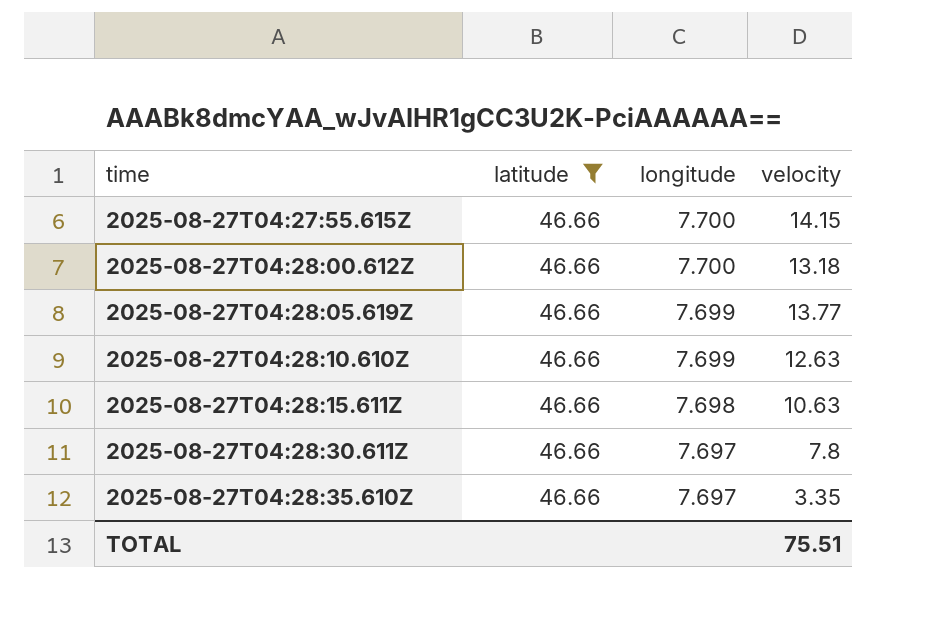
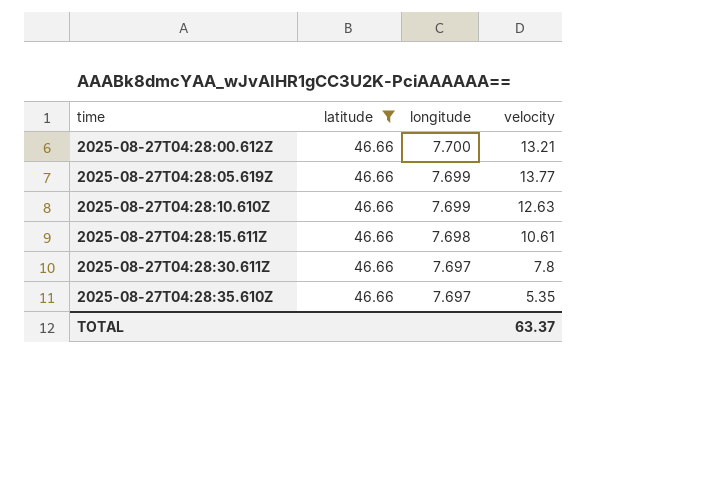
row 2025-08-27T04:27:55.615Z: 46.66 | 7.700 | 14.15 -> none
2025-08-27T04:28:00.612Z | velocity: 13.18 -> 13.21
2025-08-27T04:28:15.611Z | velocity: 10.63 -> 10.61
2025-08-27T04:28:35.610Z | velocity: 3.35 -> 5.35
TOTAL | velocity: 75.51 -> 63.37

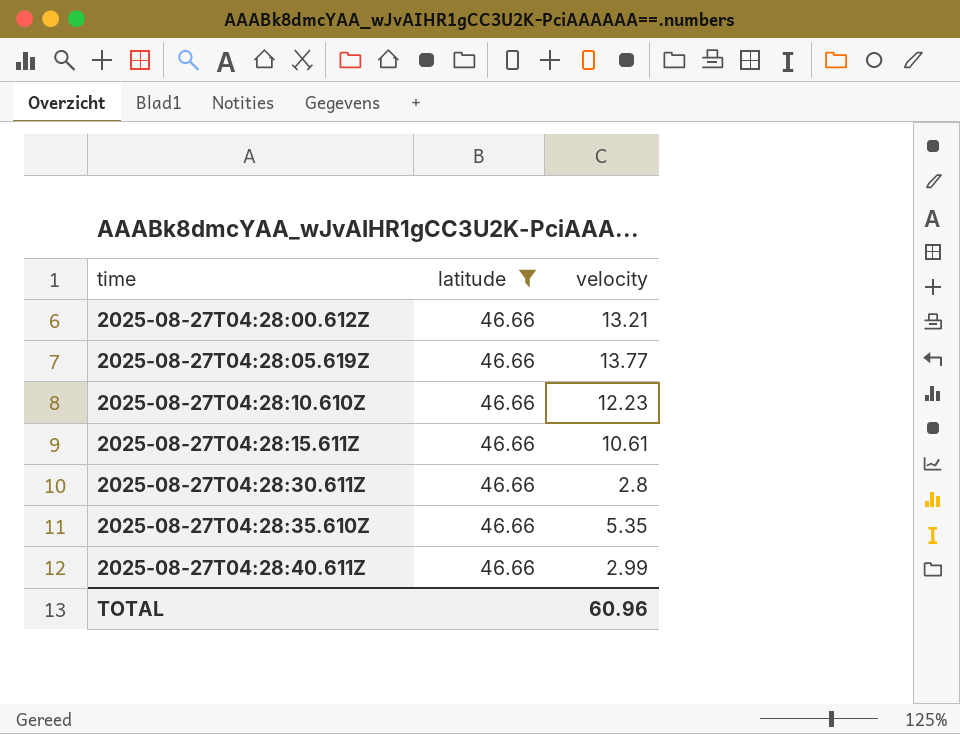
column longitude | position: 3 -> none
2025-08-27T04:28:10.610Z | velocity: 12.63 -> 12.23
2025-08-27T04:28:30.611Z | velocity: 7.8 -> 2.8
row 2025-08-27T04:28:40.611Z: none -> 46.66 | 2.99
TOTAL | velocity: 63.37 -> 60.96

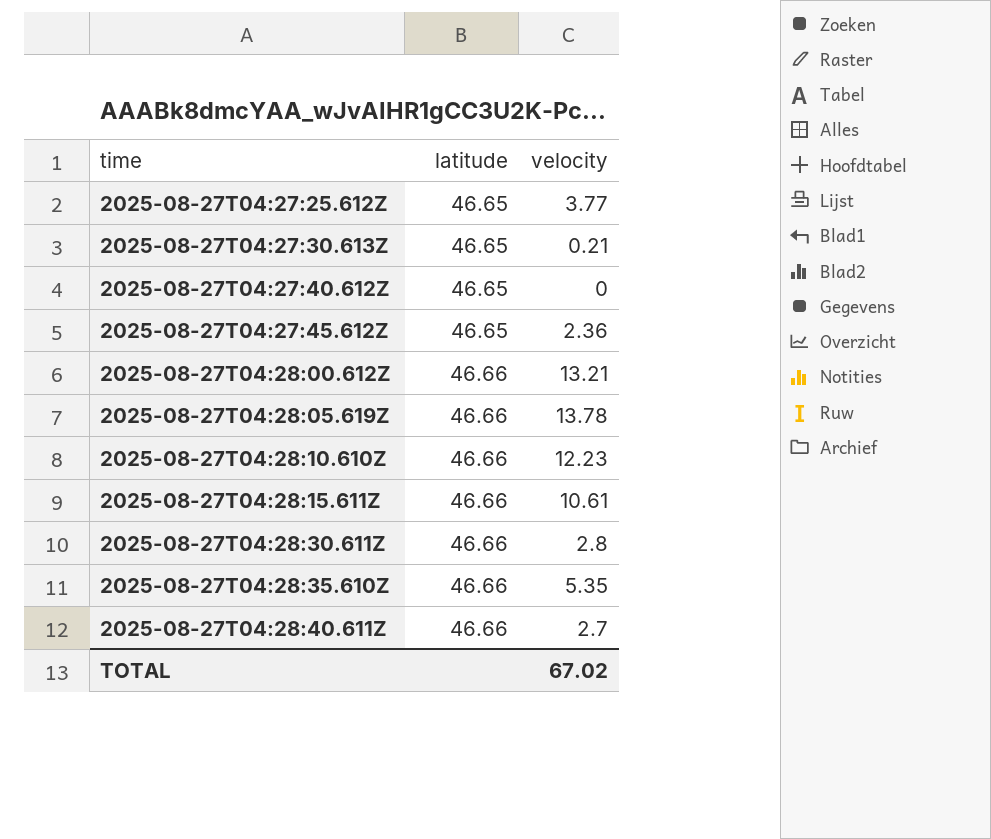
filter: latitude = 46.66 -> none
2025-08-27T04:28:05.619Z | velocity: 13.77 -> 13.78
2025-08-27T04:28:40.611Z | velocity: 2.99 -> 2.7
TOTAL | velocity: 60.96 -> 67.02

